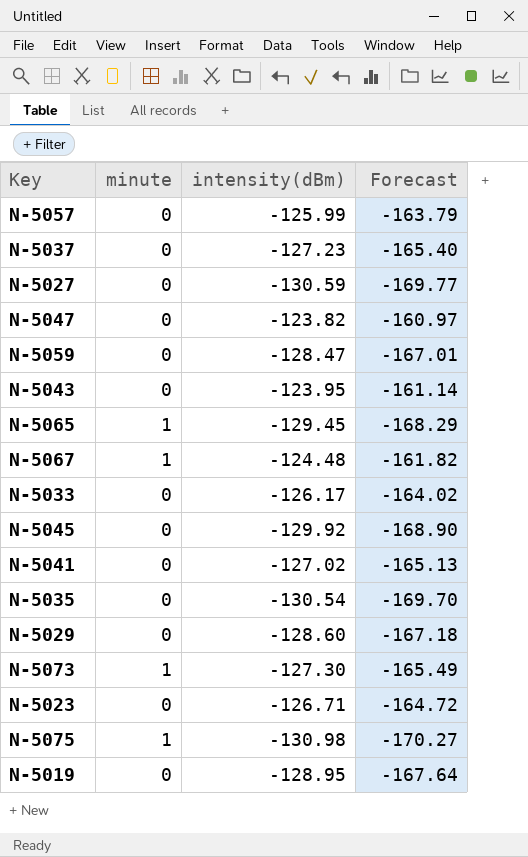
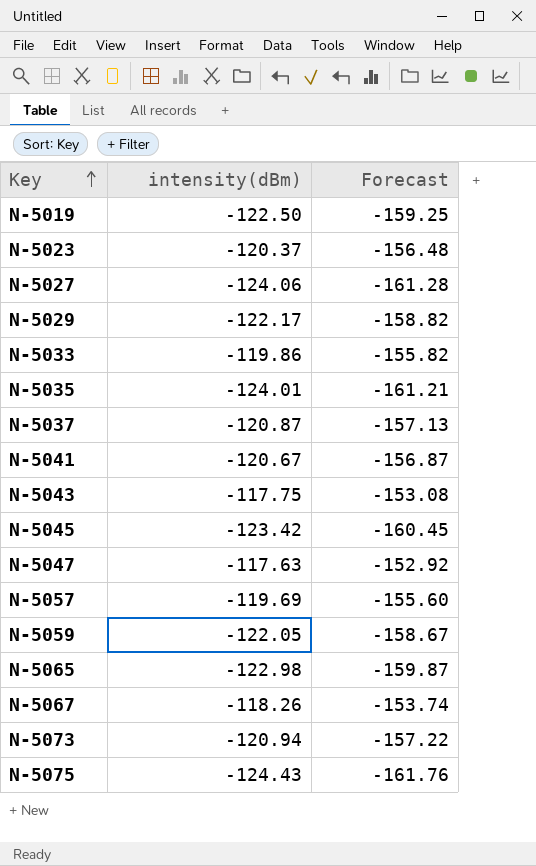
row order: none -> Key ascending
column minute | position: 2 -> none
N-5019 | intensity(dBm): -128.95 -> -122.50
N-5019 | Forecast: -167.64 -> -159.25
N-5023 | intensity(dBm): -126.71 -> -120.37
N-5023 | Forecast: -164.72 -> -156.48
N-5027 | intensity(dBm): -130.59 -> -124.06
N-5027 | Forecast: -169.77 -> -161.28
N-5029 | intensity(dBm): -128.60 -> -122.17
N-5029 | Forecast: -167.18 -> -158.82
N-5033 | intensity(dBm): -126.17 -> -119.86
N-5033 | Forecast: -164.02 -> -155.82
N-5035 | intensity(dBm): -130.54 -> -124.01
N-5035 | Forecast: -169.70 -> -161.21
N-5037 | intensity(dBm): -127.23 -> -120.87
N-5037 | Forecast: -165.40 -> -157.13
N-5041 | intensity(dBm): -127.02 -> -120.67
N-5041 | Forecast: -165.13 -> -156.87
N-5043 | intensity(dBm): -123.95 -> -117.75
N-5043 | Forecast: -161.14 -> -153.08
N-5045 | intensity(dBm): -129.92 -> -123.42
N-5045 | Forecast: -168.90 -> -160.45
N-5047 | intensity(dBm): -123.82 -> -117.63
N-5047 | Forecast: -160.97 -> -152.92
N-5057 | intensity(dBm): -125.99 -> -119.69
N-5057 | Forecast: -163.79 -> -155.60
N-5059 | intensity(dBm): -128.47 -> -122.05
N-5059 | Forecast: -167.01 -> -158.67
N-5065 | intensity(dBm): -129.45 -> -122.98
N-5065 | Forecast: -168.29 -> -159.87
N-5067 | intensity(dBm): -124.48 -> -118.26
N-5067 | Forecast: -161.82 -> -153.74
N-5073 | intensity(dBm): -127.30 -> -120.94
N-5073 | Forecast: -165.49 -> -157.22
N-5075 | intensity(dBm): -130.98 -> -124.43
N-5075 | Forecast: -170.27 -> -161.76

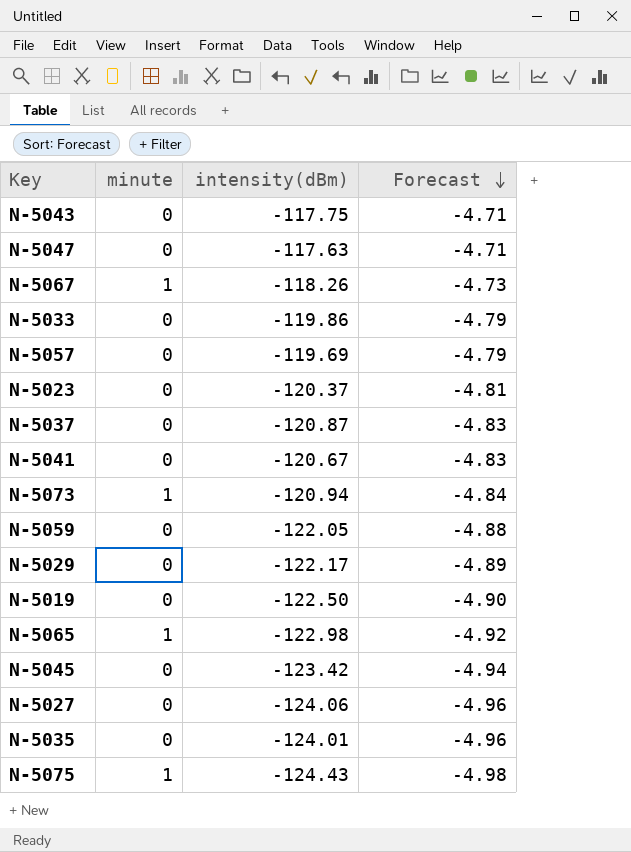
row order: Key ascending -> Forecast descending
column minute | position: none -> 2
column Forecast | formula: [intensity(dBm)] * 1.3 -> [intensity(dBm)] * 0.04

